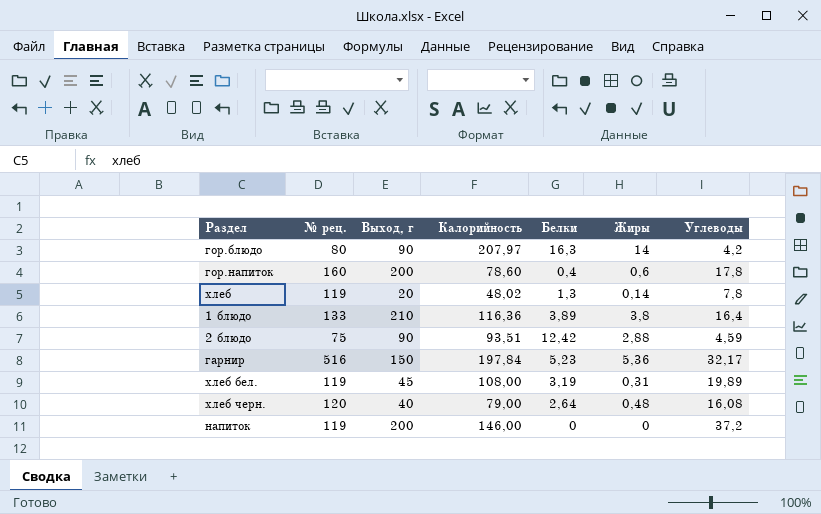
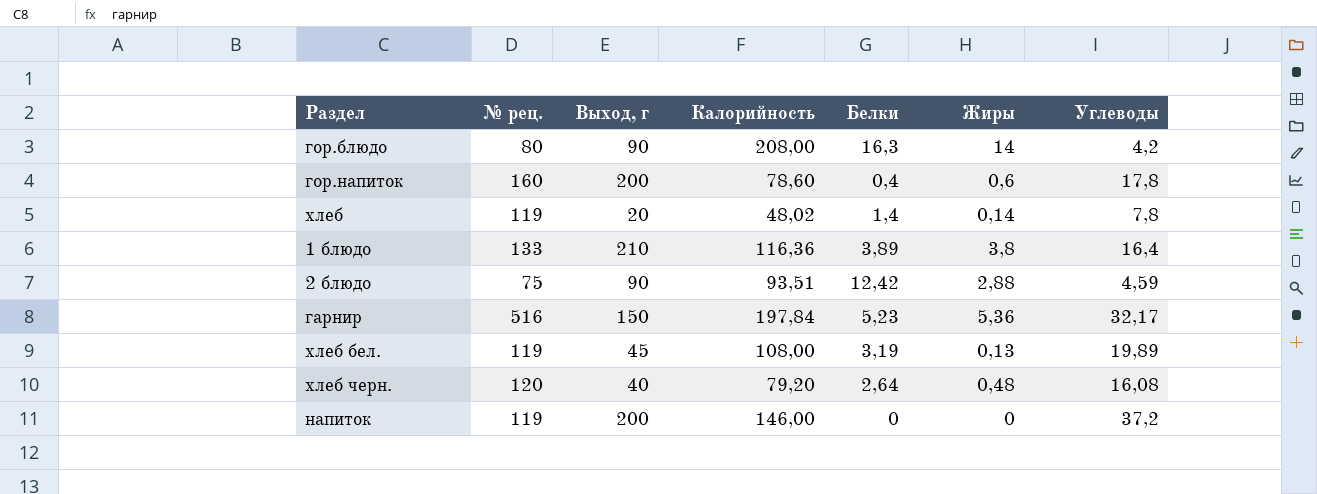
гор.блюдо | Калорийность: 207,97 -> 208,00
хлеб | Белки: 1,3 -> 1,4
хлеб бел. | Жиры: 0,31 -> 0,13
хлеб черн. | Калорийность: 79,00 -> 79,20

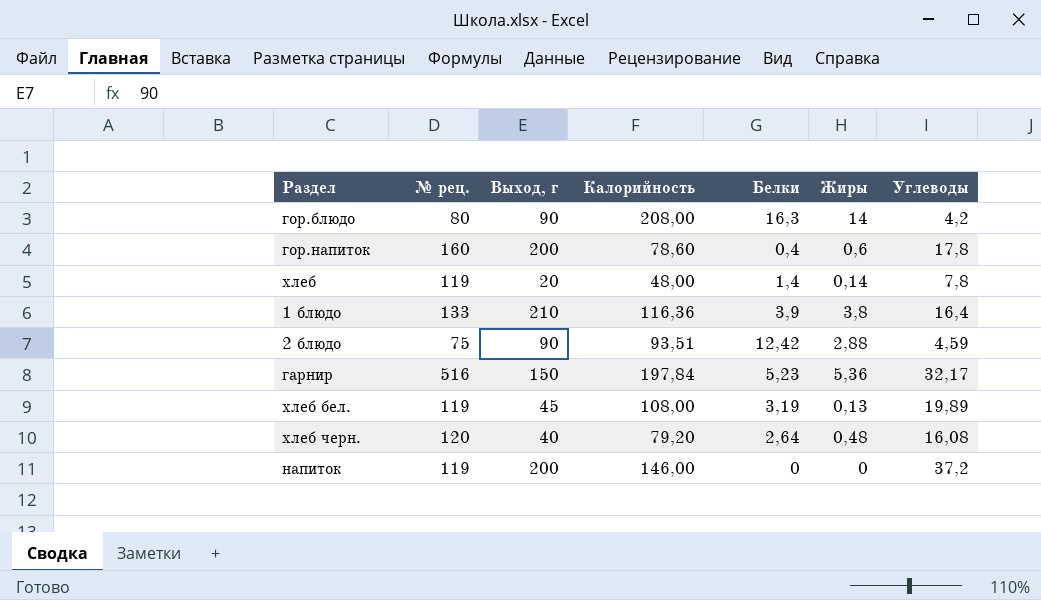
хлеб | Калорийность: 48,02 -> 48,00
1 блюдо | Белки: 3,89 -> 3,9

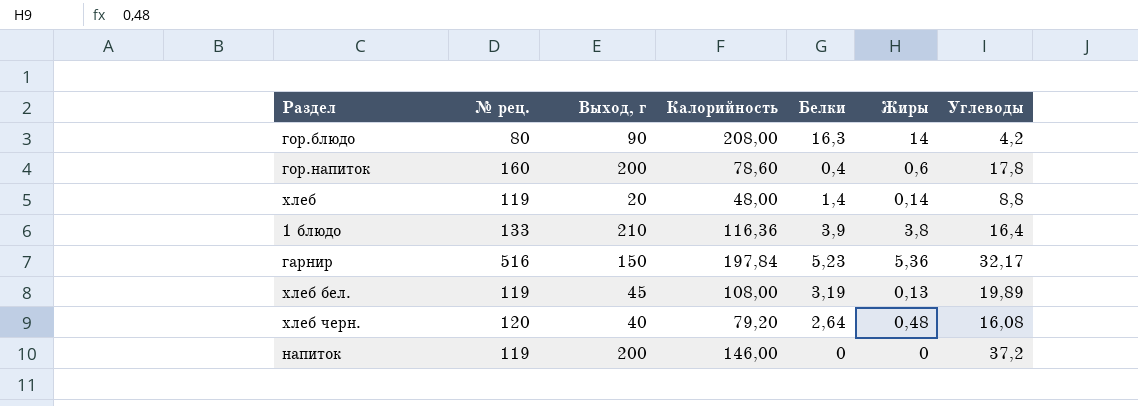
row 2 блюдо: 75 | 90 | 93,51 | 12,42 | 2,88 | 4,59 -> none
хлеб | Углеводы: 7,8 -> 8,8

